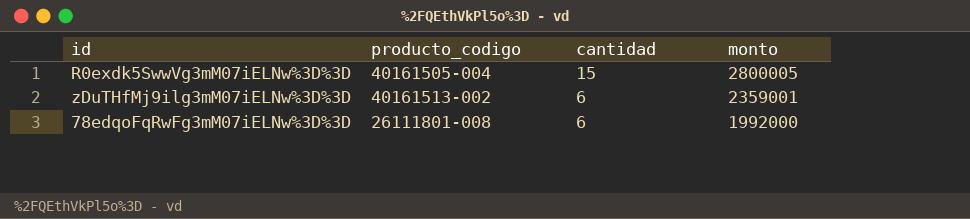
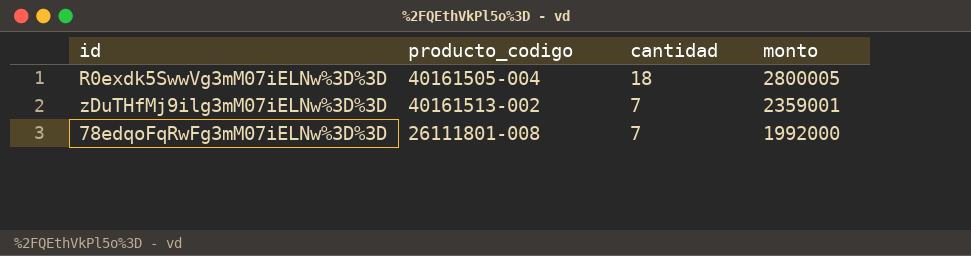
R0exdk5SwwVg3mM07iELNw%3D%3D | cantidad: 15 -> 18
zDuTHfMj9ilg3mM07iELNw%3D%3D | cantidad: 6 -> 7
78edqoFqRwFg3mM07iELNw%3D%3D | cantidad: 6 -> 7

